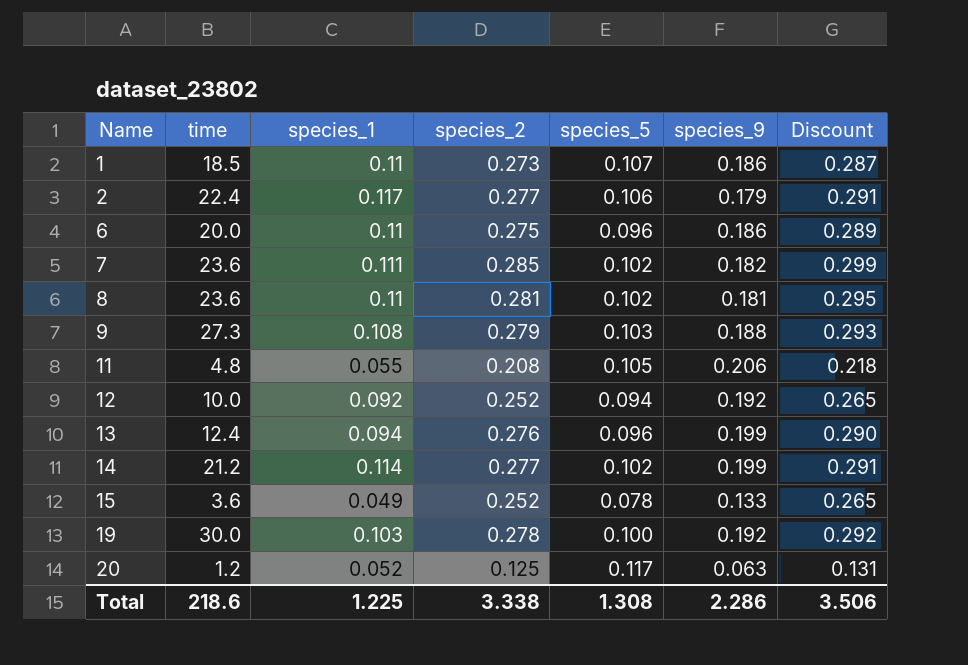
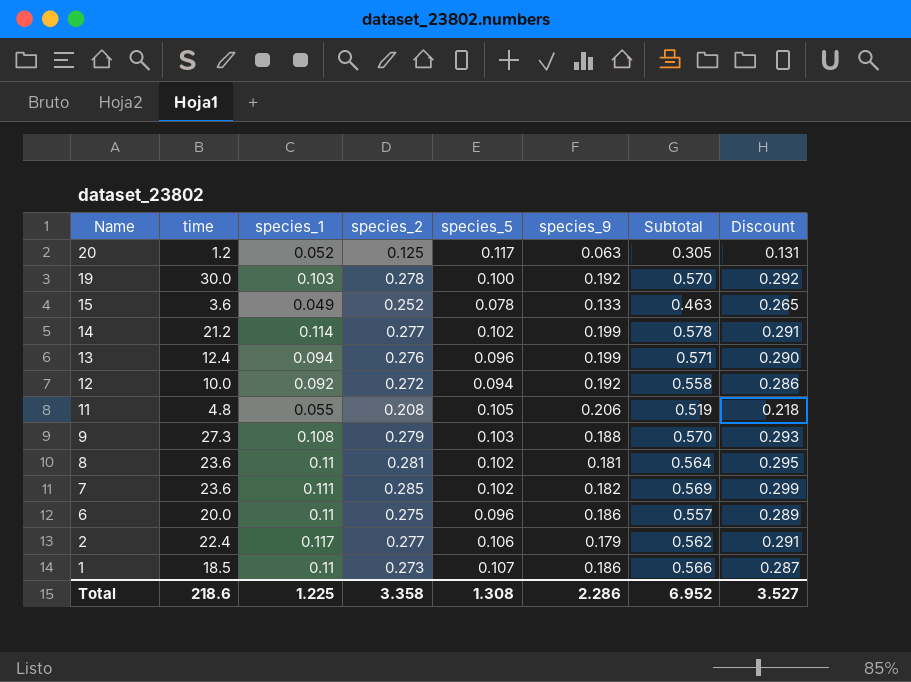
row order: Name ascending -> Name descending
column Subtotal | formula: none -> [species_2] + [species_5] + [species_9]
12 | species_2: 0.252 -> 0.272
12 | Discount: 0.265 -> 0.286
Total | species_2: 3.338 -> 3.358
Total | Discount: 3.506 -> 3.527

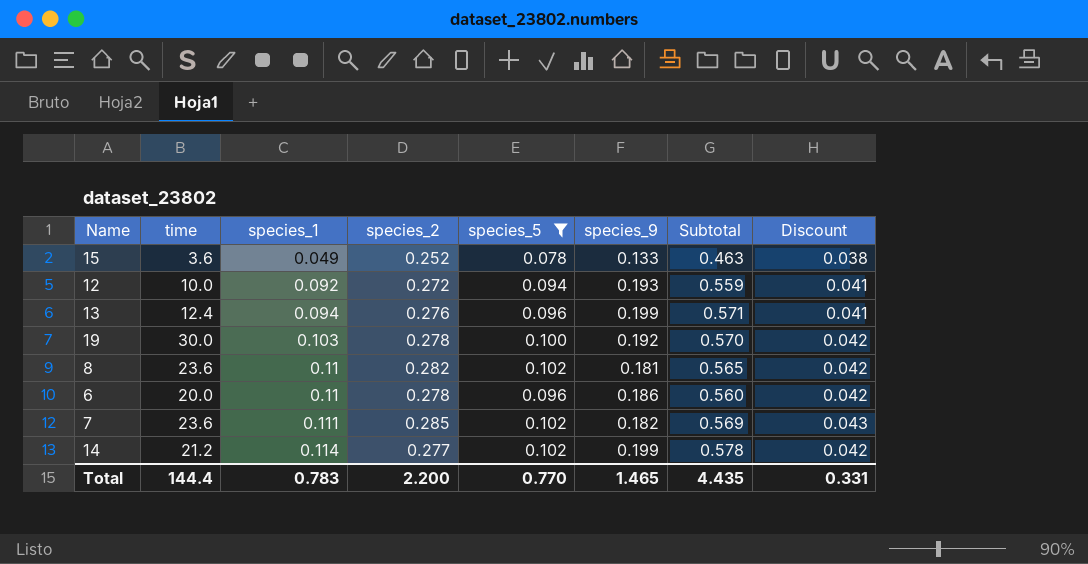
filter: none -> species_5 <= 0.102
row order: Name descending -> species_1 ascending
column Discount | formula: [species_2] * 1.05 -> [species_2] * 0.15
12 | species_9: 0.192 -> 0.193
12 | Subtotal: 0.558 -> 0.559
8 | species_2: 0.281 -> 0.282
8 | Subtotal: 0.564 -> 0.565
6 | species_2: 0.275 -> 0.278
6 | Subtotal: 0.557 -> 0.560
Total | time: 218.6 -> 144.4
Total | species_1: 1.225 -> 0.783
Total | species_2: 3.358 -> 2.200
Total | species_5: 1.308 -> 0.770
Total | species_9: 2.286 -> 1.465
Total | Subtotal: 6.952 -> 4.435
Total | Discount: 3.527 -> 0.331

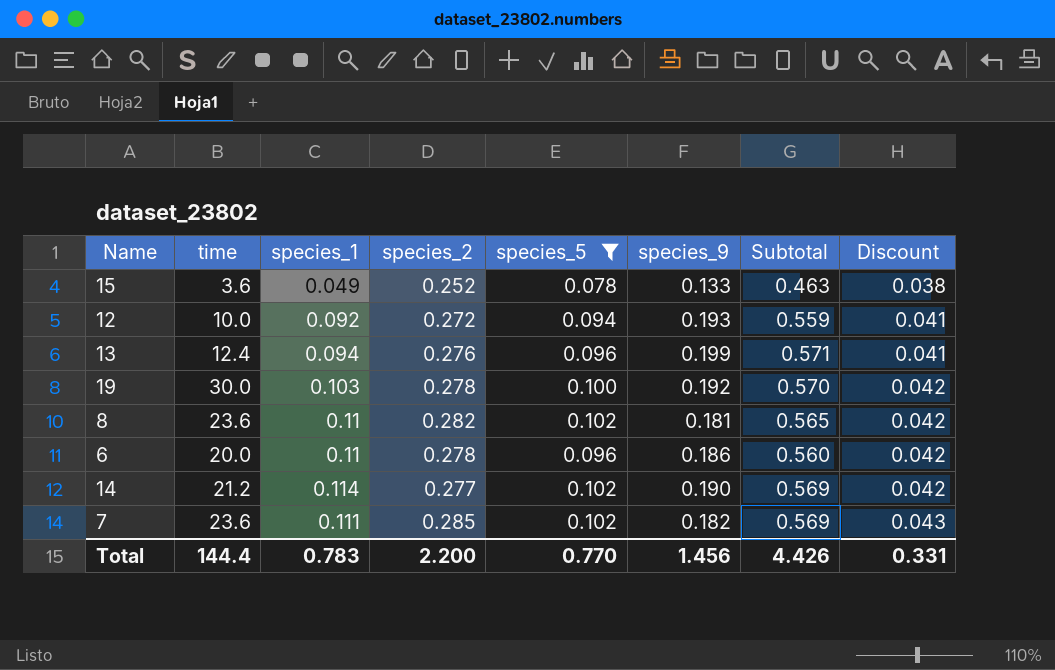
row order: species_1 ascending -> Discount ascending
14 | species_9: 0.199 -> 0.190
14 | Subtotal: 0.578 -> 0.569
Total | species_9: 1.465 -> 1.456
Total | Subtotal: 4.435 -> 4.426

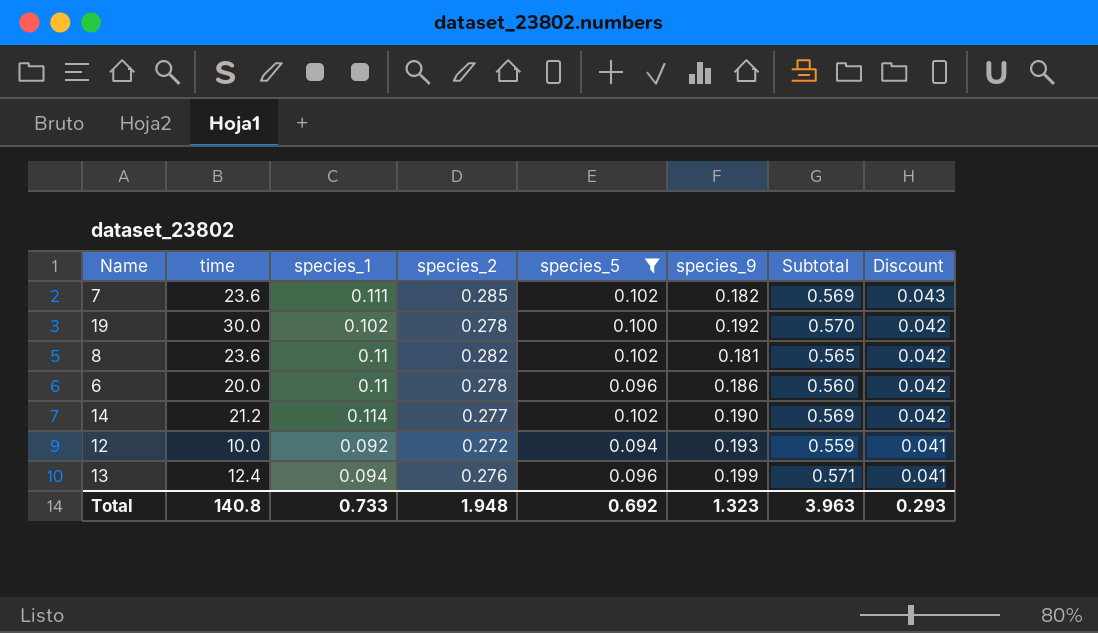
row order: Discount ascending -> Discount descending
row 15: 3.6 | 0.049 | 0.252 | 0.078 | 0.133 | 0.463 | 0.038 -> none
19 | species_1: 0.103 -> 0.102
Total | time: 144.4 -> 140.8
Total | species_1: 0.783 -> 0.733
Total | species_2: 2.200 -> 1.948
Total | species_5: 0.770 -> 0.692
Total | species_9: 1.456 -> 1.323
Total | Subtotal: 4.426 -> 3.963
Total | Discount: 0.331 -> 0.293

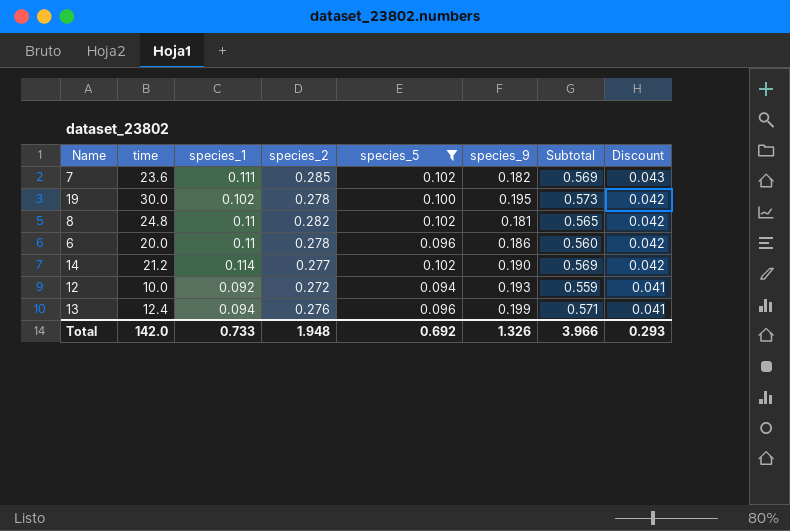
19 | species_9: 0.192 -> 0.195
19 | Subtotal: 0.570 -> 0.573
8 | time: 23.6 -> 24.8
Total | time: 140.8 -> 142.0
Total | species_9: 1.323 -> 1.326
Total | Subtotal: 3.963 -> 3.966

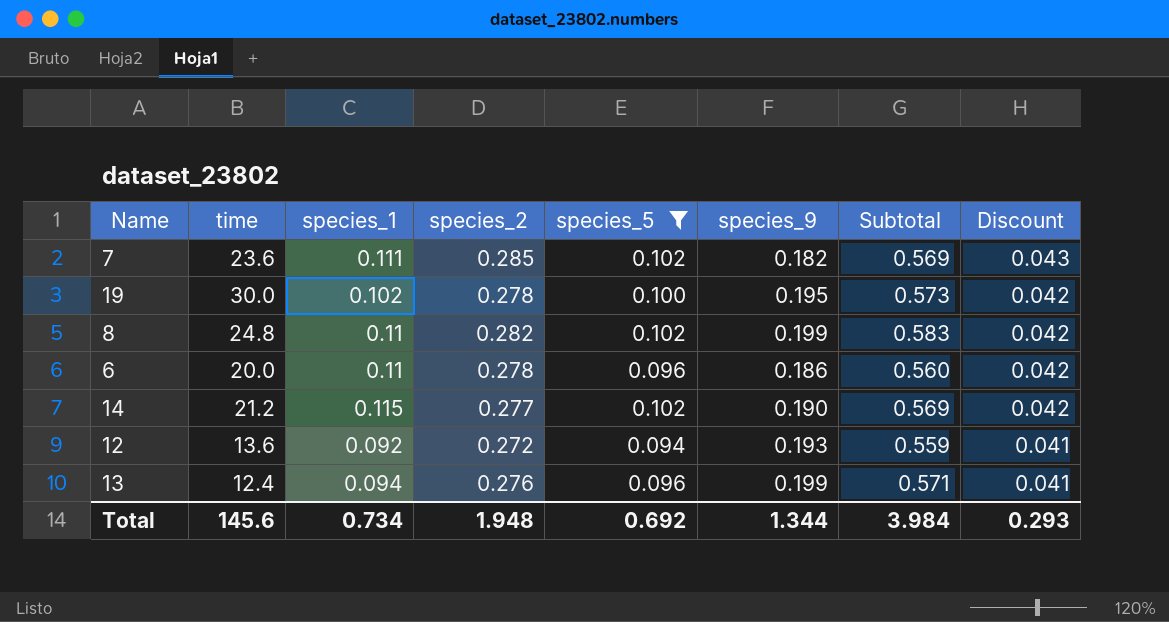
8 | species_9: 0.181 -> 0.199
8 | Subtotal: 0.565 -> 0.583
14 | species_1: 0.114 -> 0.115
12 | time: 10.0 -> 13.6
Total | time: 142.0 -> 145.6
Total | species_1: 0.733 -> 0.734
Total | species_9: 1.326 -> 1.344
Total | Subtotal: 3.966 -> 3.984

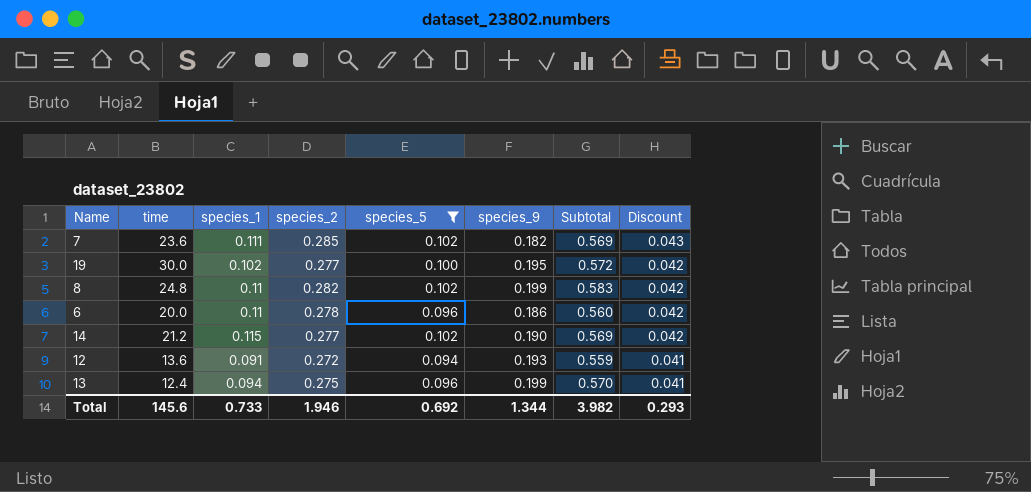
19 | species_2: 0.278 -> 0.277
19 | Subtotal: 0.573 -> 0.572
12 | species_1: 0.092 -> 0.091
13 | species_2: 0.276 -> 0.275
13 | Subtotal: 0.571 -> 0.570
Total | species_1: 0.734 -> 0.733
Total | species_2: 1.948 -> 1.946
Total | Subtotal: 3.984 -> 3.982

